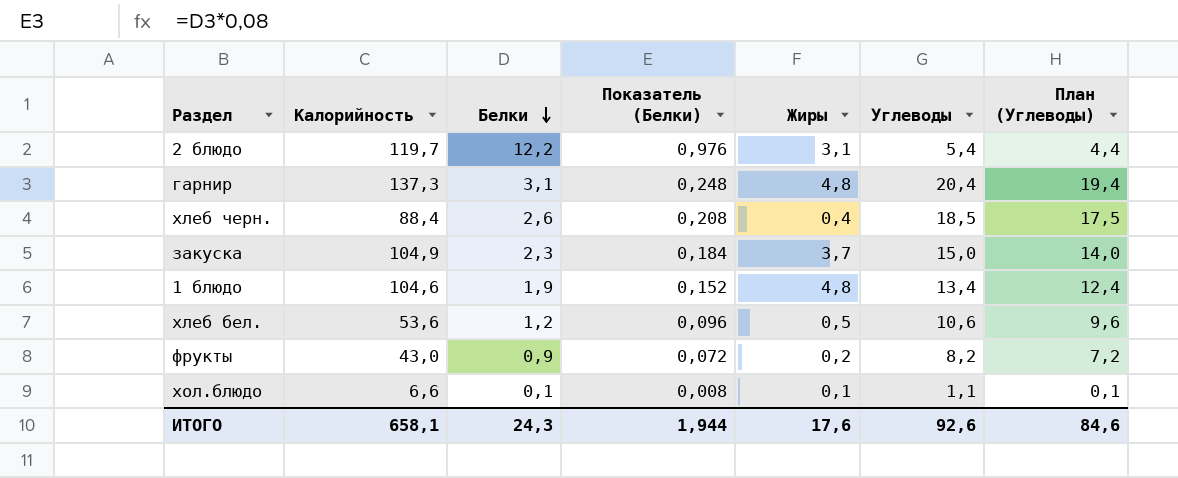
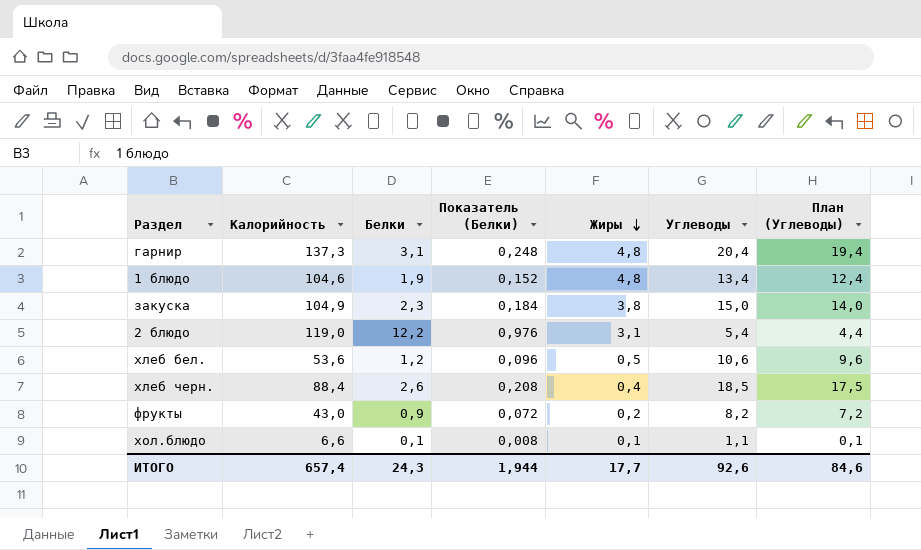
row order: Белки descending -> Жиры descending
закуска | Жиры: 3,7 -> 3,8
2 блюдо | Калорийность: 119,7 -> 119,0
ИТОГО | Калорийность: 658,1 -> 657,4
ИТОГО | Жиры: 17,6 -> 17,7

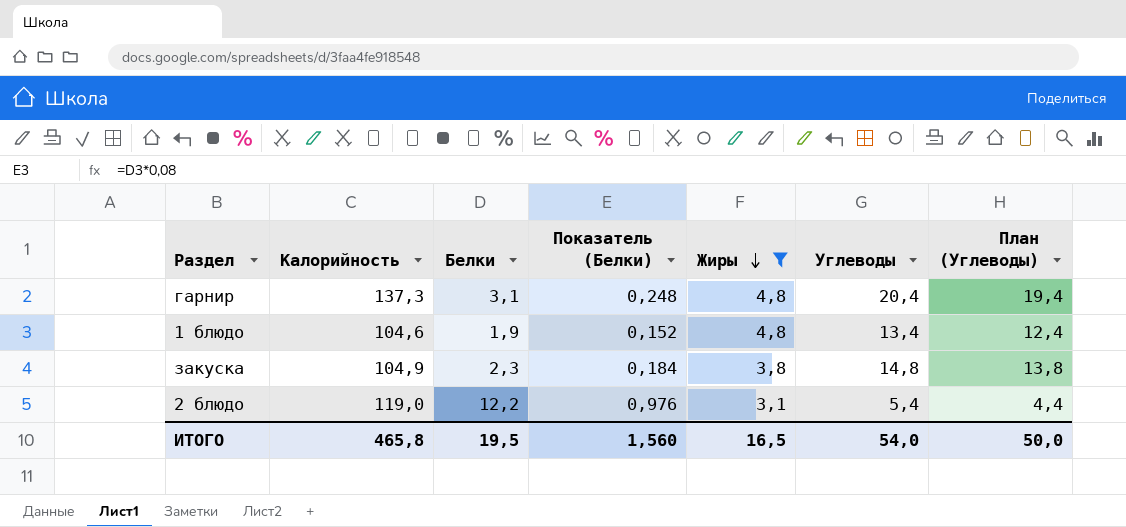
filter: none -> Жиры >= 3,1
закуска | Углеводы: 15,0 -> 14,8
закуска | План (Углеводы): 14,0 -> 13,8
ИТОГО | Калорийность: 657,4 -> 465,8
ИТОГО | Белки: 24,3 -> 19,5
ИТОГО | Показатель (Белки): 1,944 -> 1,560
ИТОГО | Жиры: 17,7 -> 16,5
ИТОГО | Углеводы: 92,6 -> 54,0
ИТОГО | План (Углеводы): 84,6 -> 50,0

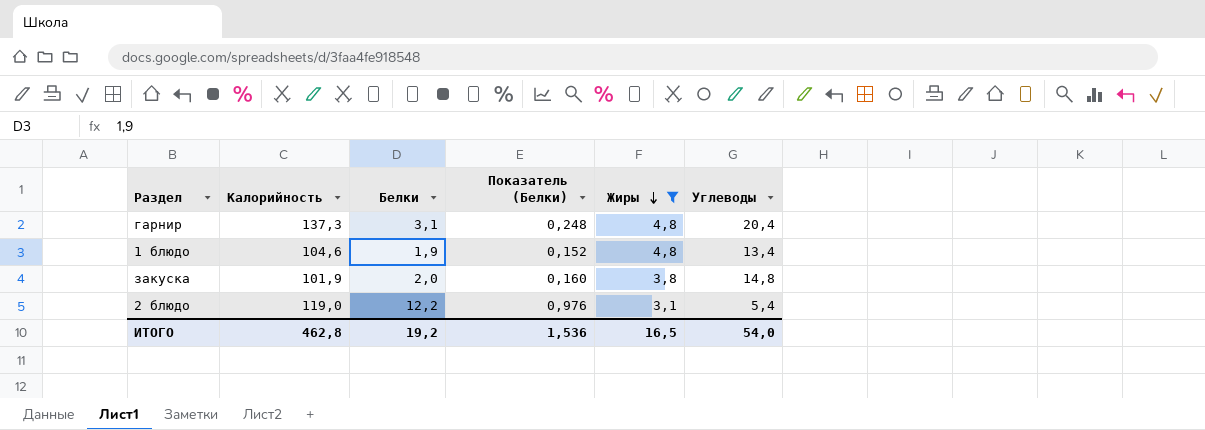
column План (Углеводы) | formula: [Углеводы] - 1 -> none
закуска | Калорийность: 104,9 -> 101,9
закуска | Белки: 2,3 -> 2,0
закуска | Показатель (Белки): 0,184 -> 0,160
ИТОГО | Калорийность: 465,8 -> 462,8
ИТОГО | Белки: 19,5 -> 19,2
ИТОГО | Показатель (Белки): 1,560 -> 1,536

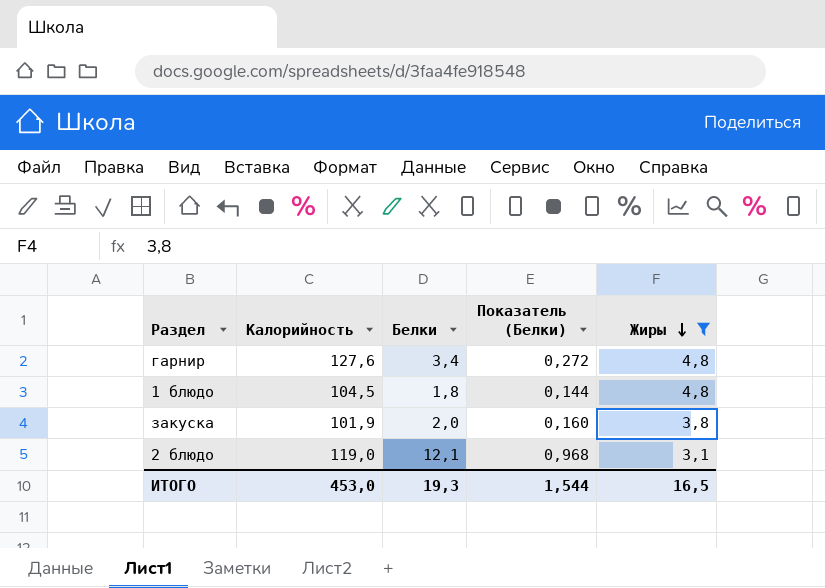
column Углеводы | position: 6 -> none
гарнир | Калорийность: 137,3 -> 127,6
гарнир | Белки: 3,1 -> 3,4
гарнир | Показатель (Белки): 0,248 -> 0,272
1 блюдо | Калорийность: 104,6 -> 104,5
1 блюдо | Белки: 1,9 -> 1,8
1 блюдо | Показатель (Белки): 0,152 -> 0,144
2 блюдо | Белки: 12,2 -> 12,1
2 блюдо | Показатель (Белки): 0,976 -> 0,968
ИТОГО | Калорийность: 462,8 -> 453,0
ИТОГО | Белки: 19,2 -> 19,3
ИТОГО | Показатель (Белки): 1,536 -> 1,544

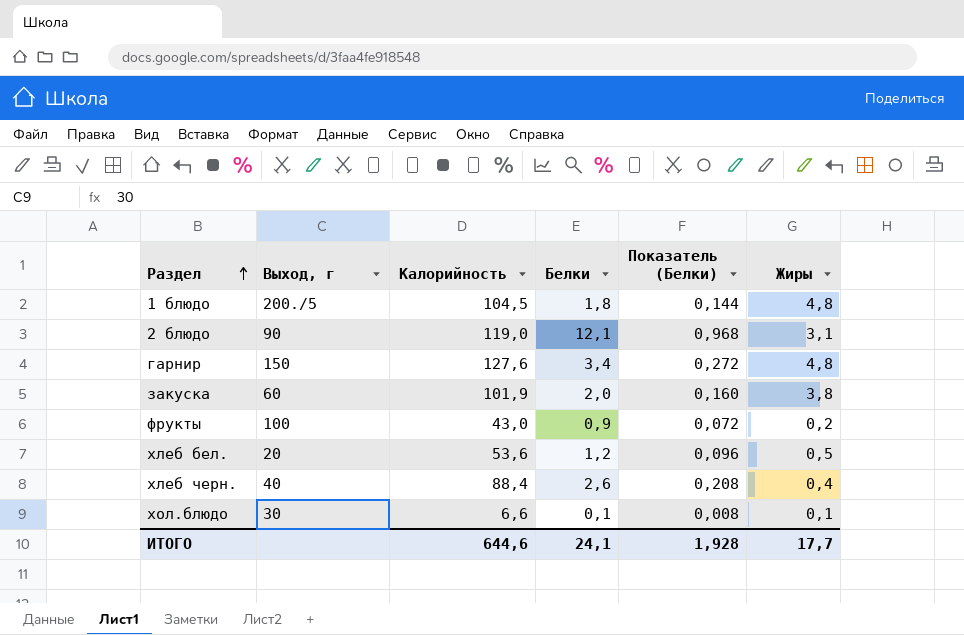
filter: Жиры >= 3,1 -> none
row order: Жиры descending -> Раздел ascending
column Выход, г | position: none -> 2
ИТОГО | Калорийность: 453,0 -> 644,6
ИТОГО | Белки: 19,3 -> 24,1
ИТОГО | Показатель (Белки): 1,544 -> 1,928
ИТОГО | Жиры: 16,5 -> 17,7

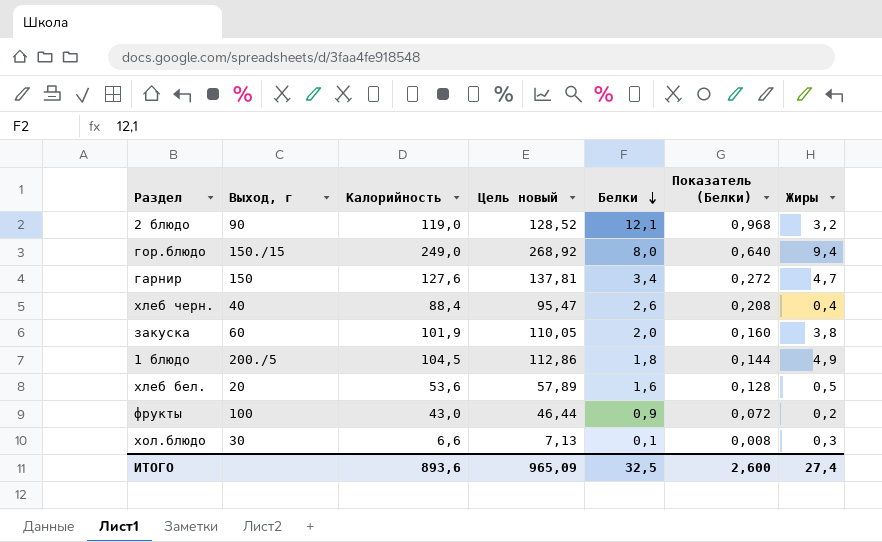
row order: Раздел ascending -> Белки descending
column Цель новый | formula: none -> [Калорийность] * 1,08
2 блюдо | Жиры: 3,1 -> 3,2
row гор.блюдо: none -> 150./15 | 249,0 | 268,92 | 8,0 | 0,640 | 9,4
гарнир | Жиры: 4,8 -> 4,7
1 блюдо | Жиры: 4,8 -> 4,9
хлеб бел. | Белки: 1,2 -> 1,6
хлеб бел. | Показатель (Белки): 0,096 -> 0,128
хол.блюдо | Жиры: 0,1 -> 0,3
ИТОГО | Калорийность: 644,6 -> 893,6
ИТОГО | Белки: 24,1 -> 32,5
ИТОГО | Показатель (Белки): 1,928 -> 2,600
ИТОГО | Жиры: 17,7 -> 27,4

